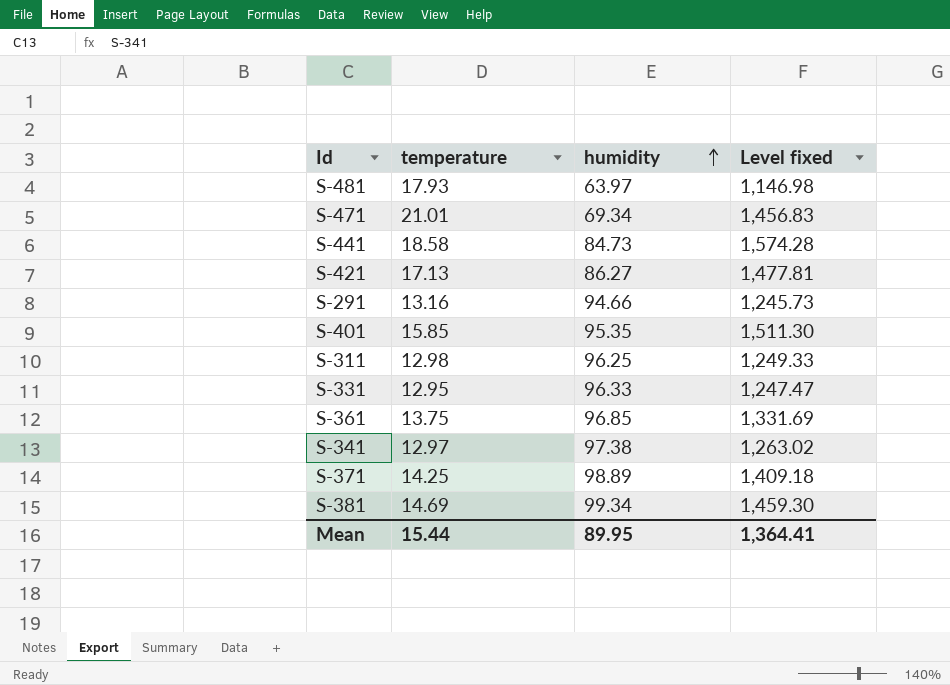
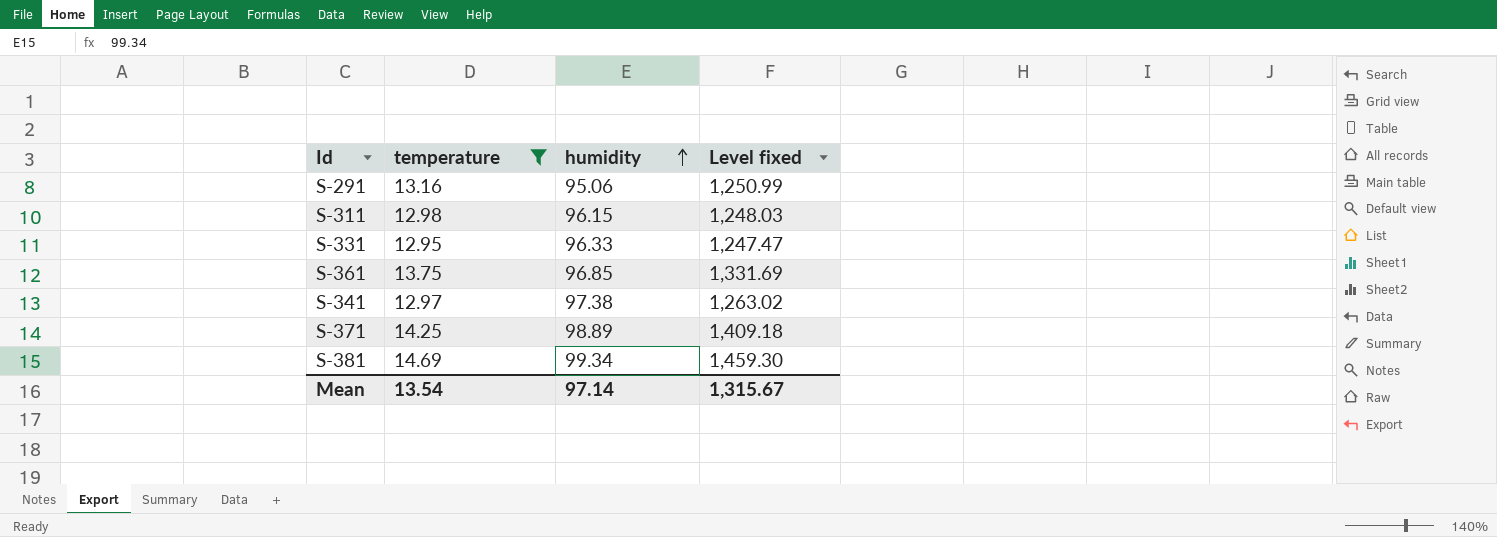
filter: none -> temperature <= 14.69
S-291 | humidity: 94.66 -> 95.06
S-291 | Level fixed: 1,245.73 -> 1,250.99
S-311 | humidity: 96.25 -> 96.15
S-311 | Level fixed: 1,249.33 -> 1,248.03
Mean | temperature: 15.44 -> 13.54
Mean | humidity: 89.95 -> 97.14
Mean | Level fixed: 1,364.41 -> 1,315.67

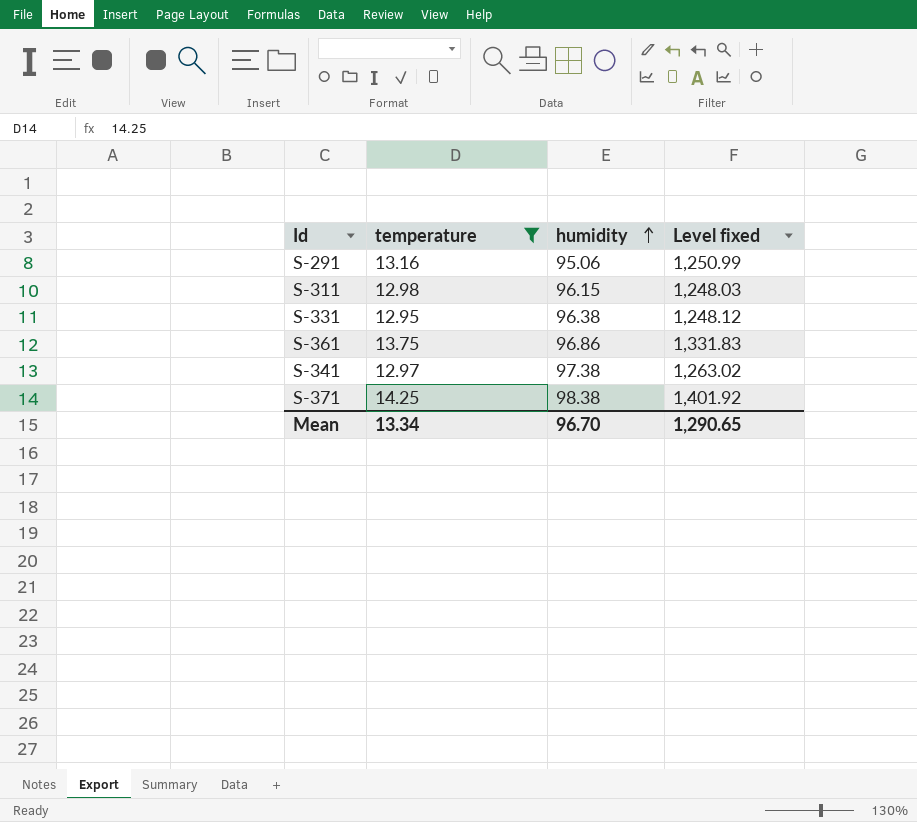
row S-381: 14.69 | 99.34 | 1,459.30 -> none
S-331 | humidity: 96.33 -> 96.38
S-331 | Level fixed: 1,247.47 -> 1,248.12
S-361 | humidity: 96.85 -> 96.86
S-361 | Level fixed: 1,331.69 -> 1,331.83
S-371 | humidity: 98.89 -> 98.38
S-371 | Level fixed: 1,409.18 -> 1,401.92
Mean | temperature: 13.54 -> 13.34
Mean | humidity: 97.14 -> 96.70
Mean | Level fixed: 1,315.67 -> 1,290.65

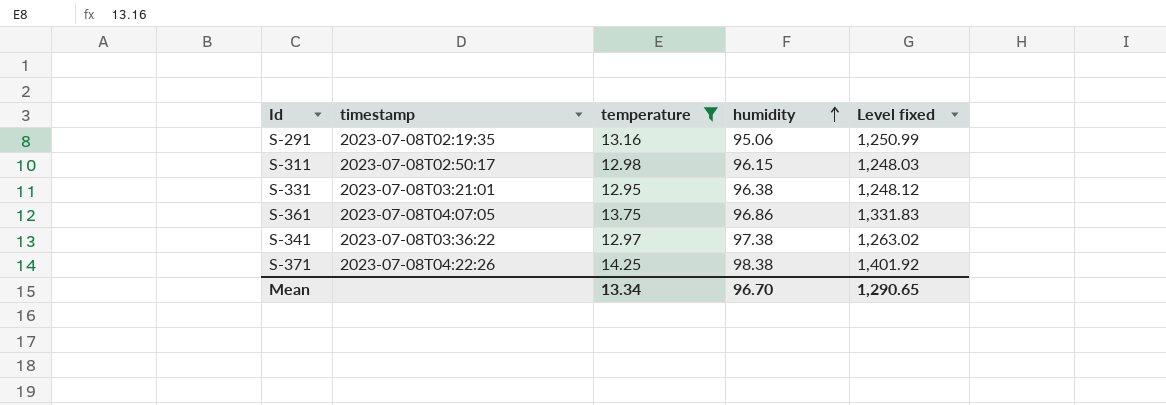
column timestamp | position: none -> 2

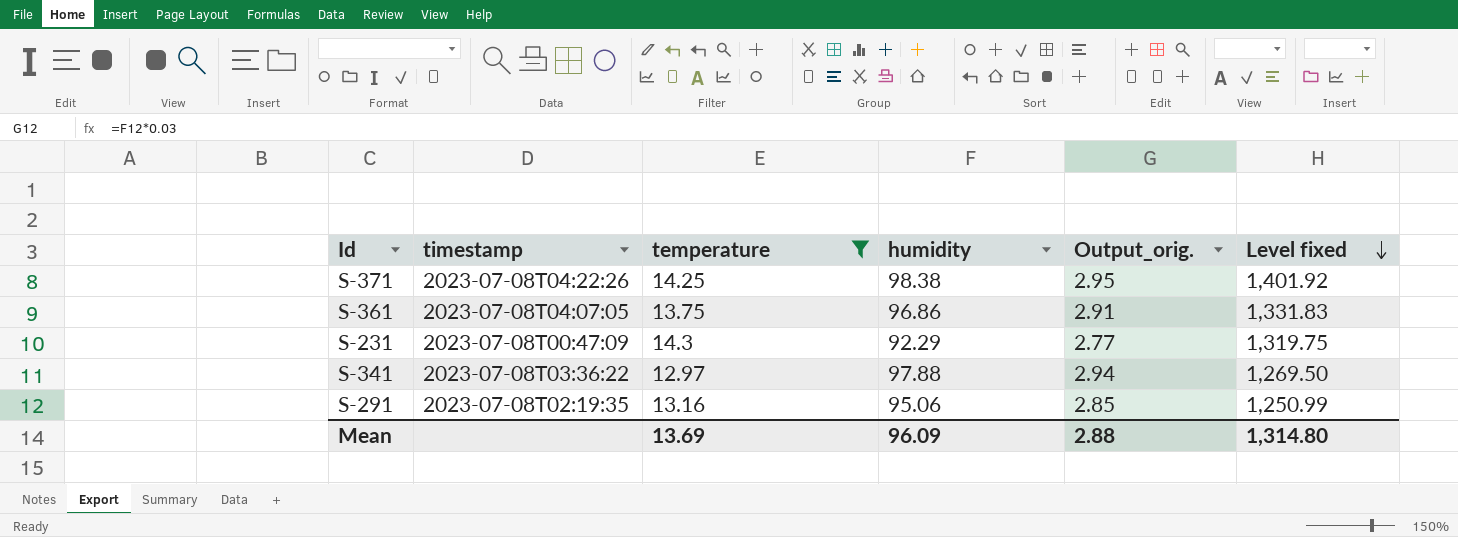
row order: humidity ascending -> Level fixed descending
column Output_orig. | formula: none -> [humidity] * 0.03
row S-311: 2023-07-08T02:50:17 | 12.98 | 96.15 | 1,248.03 -> none
row S-331: 2023-07-08T03:21:01 | 12.95 | 96.38 | 1,248.12 -> none
row S-231: none -> 2023-07-08T00:47:09 | 14.3 | 92.29 | 2.77 | 1,319.75
S-341 | humidity: 97.38 -> 97.88
S-341 | Level fixed: 1,263.02 -> 1,269.50
Mean | temperature: 13.34 -> 13.69
Mean | humidity: 96.70 -> 96.09
Mean | Level fixed: 1,290.65 -> 1,314.80

